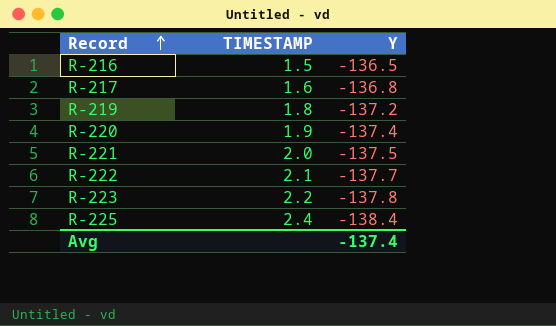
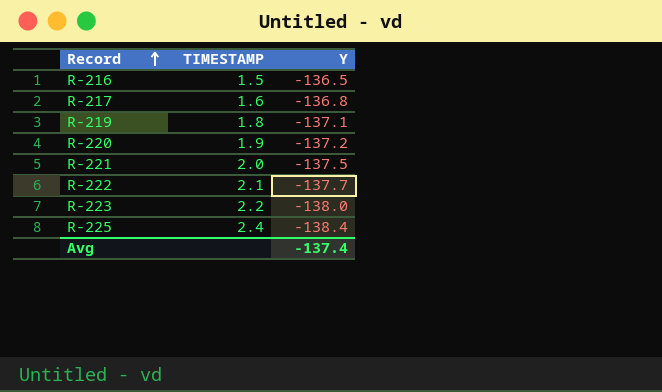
R-219 | Y: -137.2 -> -137.1
R-220 | Y: -137.4 -> -137.2
R-223 | Y: -137.8 -> -138.0

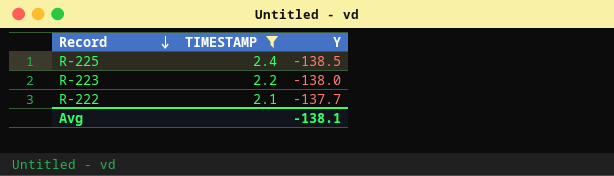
filter: none -> TIMESTAMP >= 2.1
row order: Record ascending -> Record descending
R-225 | Y: -138.4 -> -138.5
Avg | Y: -137.4 -> -138.1

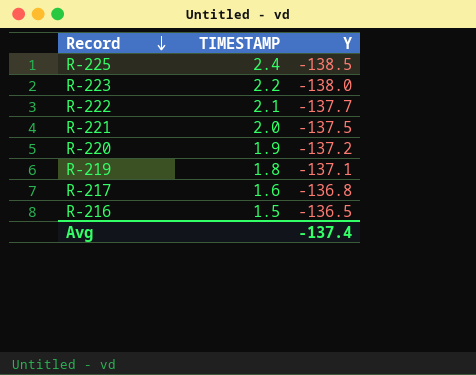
filter: TIMESTAMP >= 2.1 -> none
Avg | Y: -138.1 -> -137.4

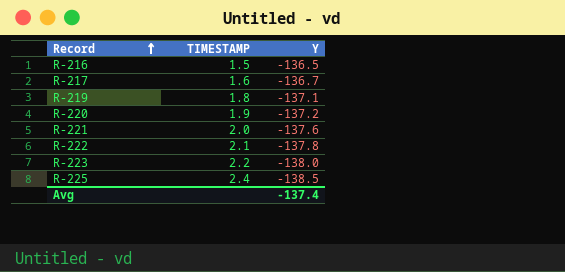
row order: Record descending -> Record ascending
R-217 | Y: -136.8 -> -136.7
R-221 | Y: -137.5 -> -137.6
R-222 | Y: -137.7 -> -137.8

